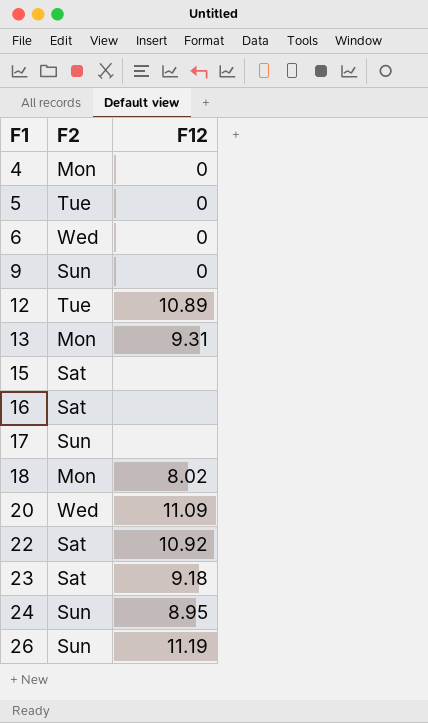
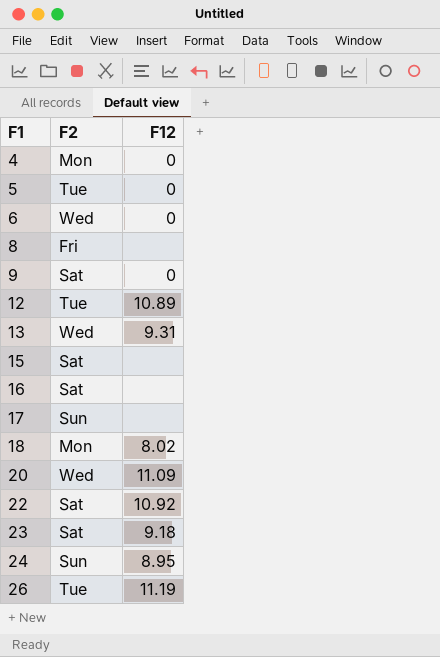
row 8: none -> Fri | none
9 | F2: Sun -> Sat
13 | F2: Mon -> Wed
26 | F2: Sun -> Tue

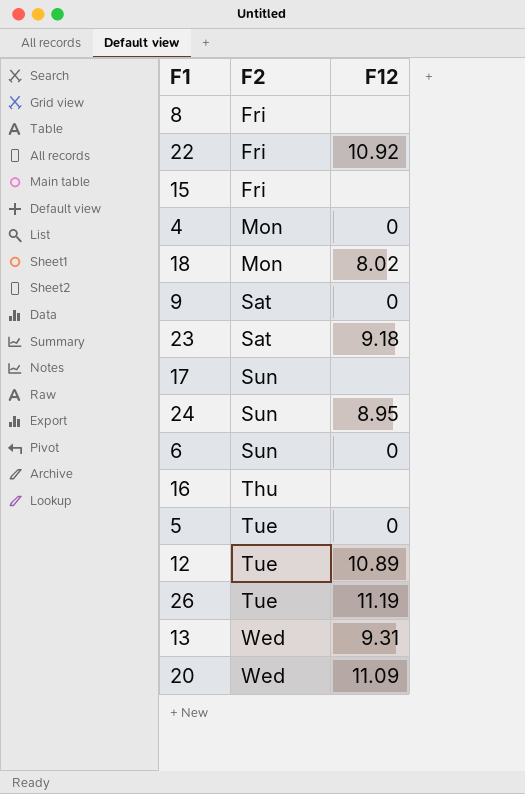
row order: F1 ascending -> F2 ascending
22 | F2: Sat -> Fri
15 | F2: Sat -> Fri
6 | F2: Wed -> Sun
16 | F2: Sat -> Thu

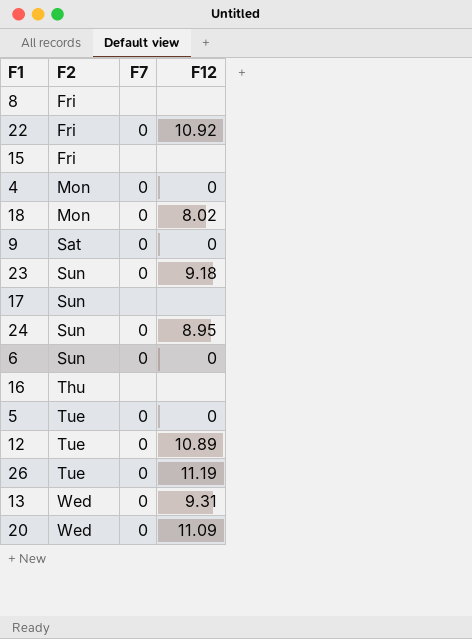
column F7 | position: none -> 3
23 | F2: Sat -> Sun

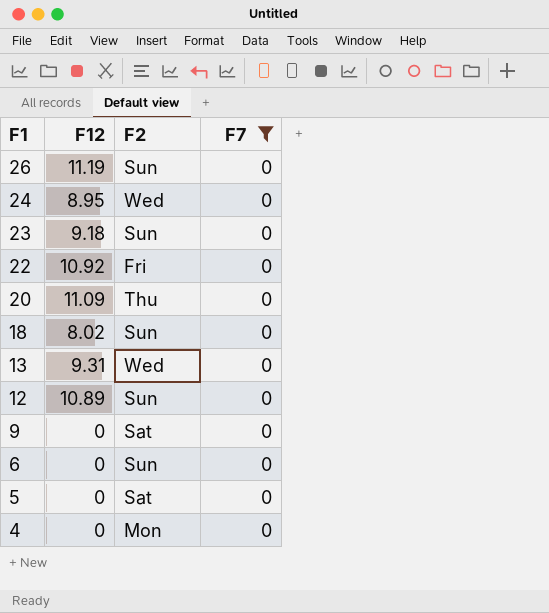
filter: none -> F7 = 0
row order: F2 ascending -> F1 descending
column F12 | position: 4 -> 2
26 | F2: Tue -> Sun
24 | F2: Sun -> Wed
20 | F2: Wed -> Thu
18 | F2: Mon -> Sun
12 | F2: Tue -> Sun
5 | F2: Tue -> Sat

